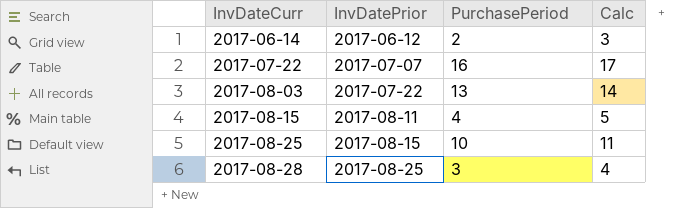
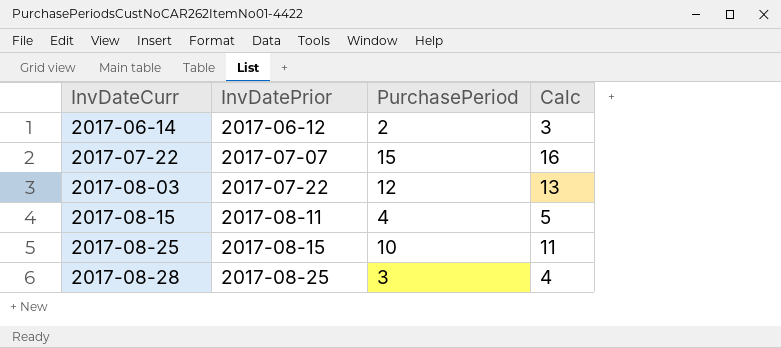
2017-07-22 | PurchasePeriod: 16 -> 15
2017-07-22 | Calc: 17 -> 16
2017-08-03 | PurchasePeriod: 13 -> 12
2017-08-03 | Calc: 14 -> 13

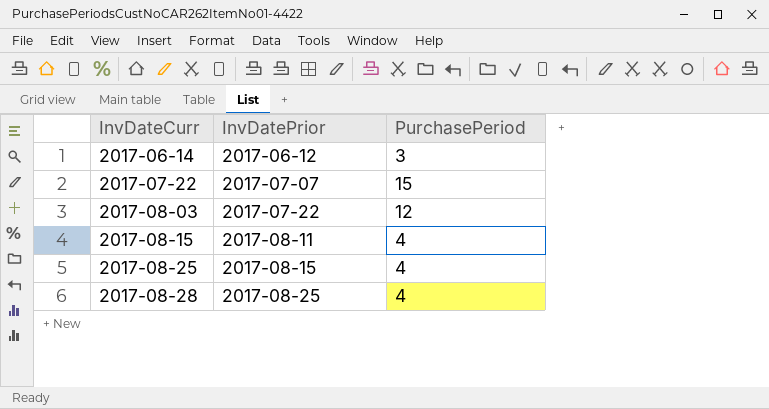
column Calc | formula: [PurchasePeriod] + 1 -> none
2017-06-14 | PurchasePeriod: 2 -> 3
2017-08-25 | PurchasePeriod: 10 -> 4
2017-08-28 | PurchasePeriod: 3 -> 4

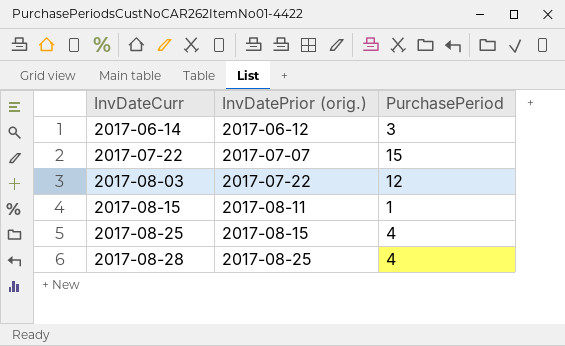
column name: InvDatePrior -> InvDatePrior (orig.)
2017-08-15 | PurchasePeriod: 4 -> 1

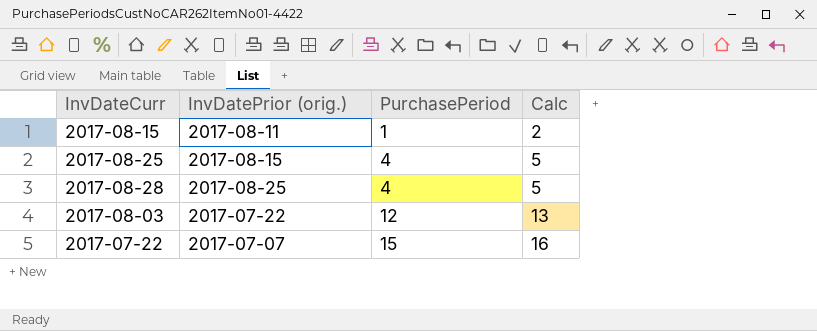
row order: InvDateCurr ascending -> PurchasePeriod ascending
column Calc | formula: none -> [PurchasePeriod] + 1
row 2017-06-14: 2017-06-12 | 3 -> none

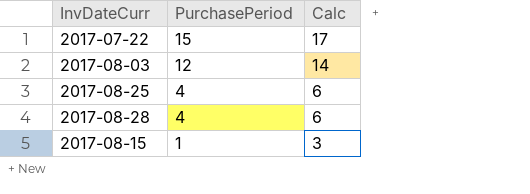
row order: PurchasePeriod ascending -> PurchasePeriod descending
column InvDatePrior (orig.) | position: 2 -> none
column Calc | formula: [PurchasePeriod] + 1 -> [PurchasePeriod] + 2

